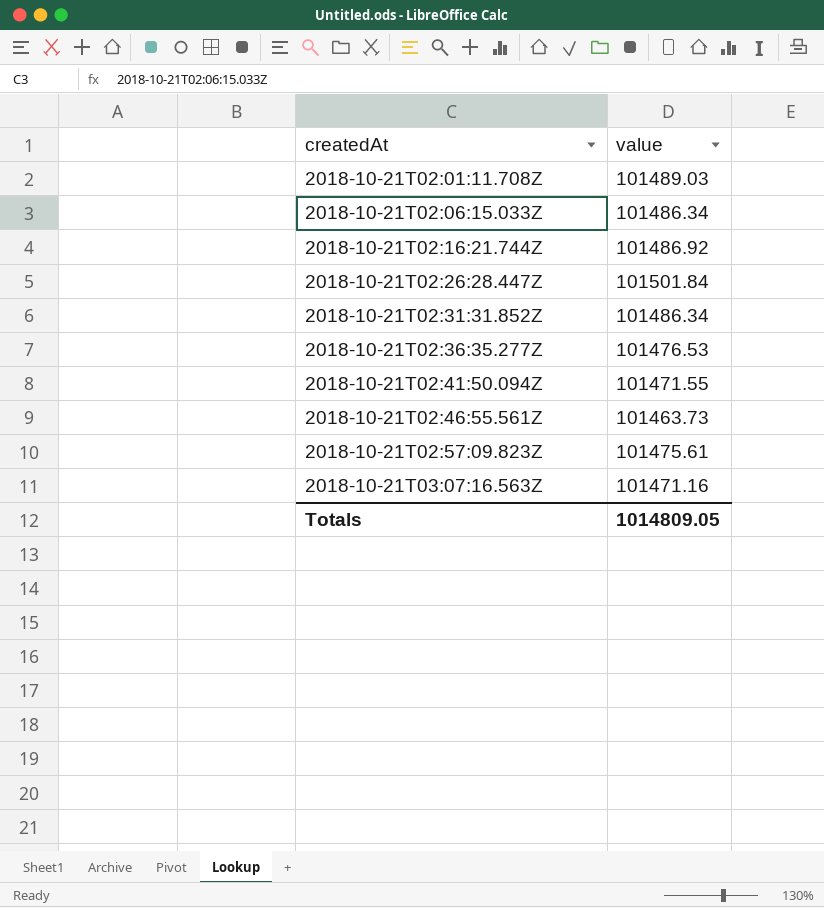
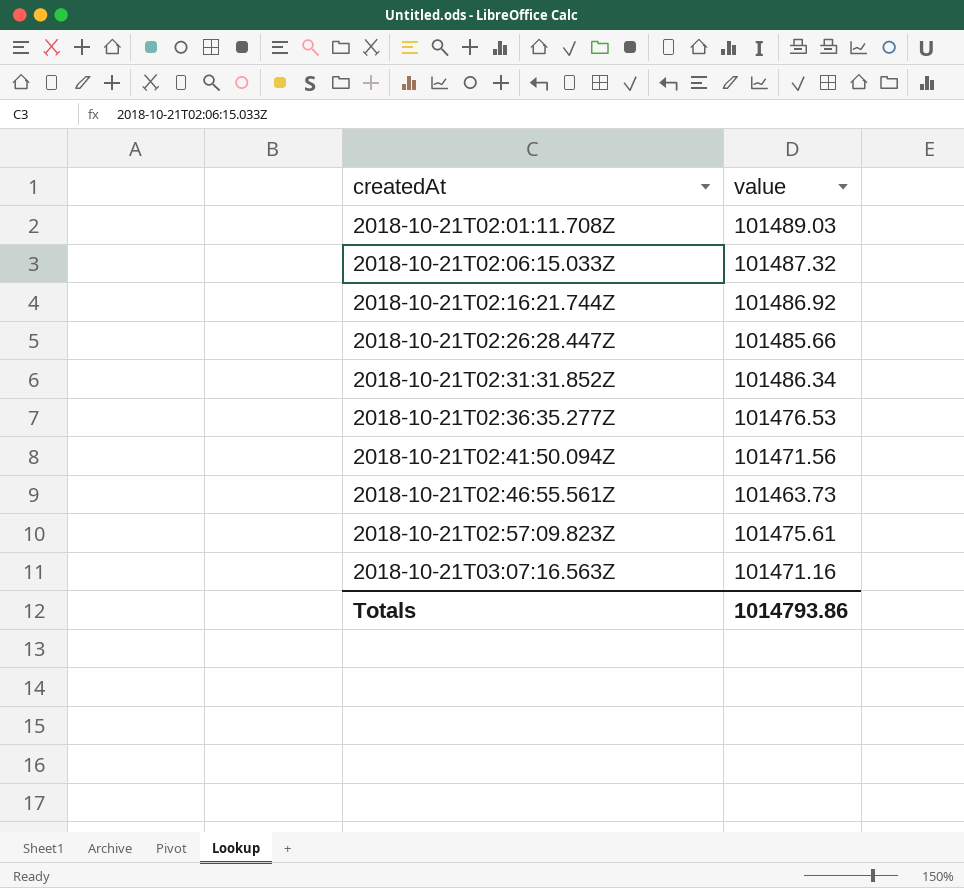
2018-10-21T02:06:15.033Z | value: 101486.34 -> 101487.32
2018-10-21T02:26:28.447Z | value: 101501.84 -> 101485.66
2018-10-21T02:41:50.094Z | value: 101471.55 -> 101471.56
Totals | value: 1014809.05 -> 1014793.86

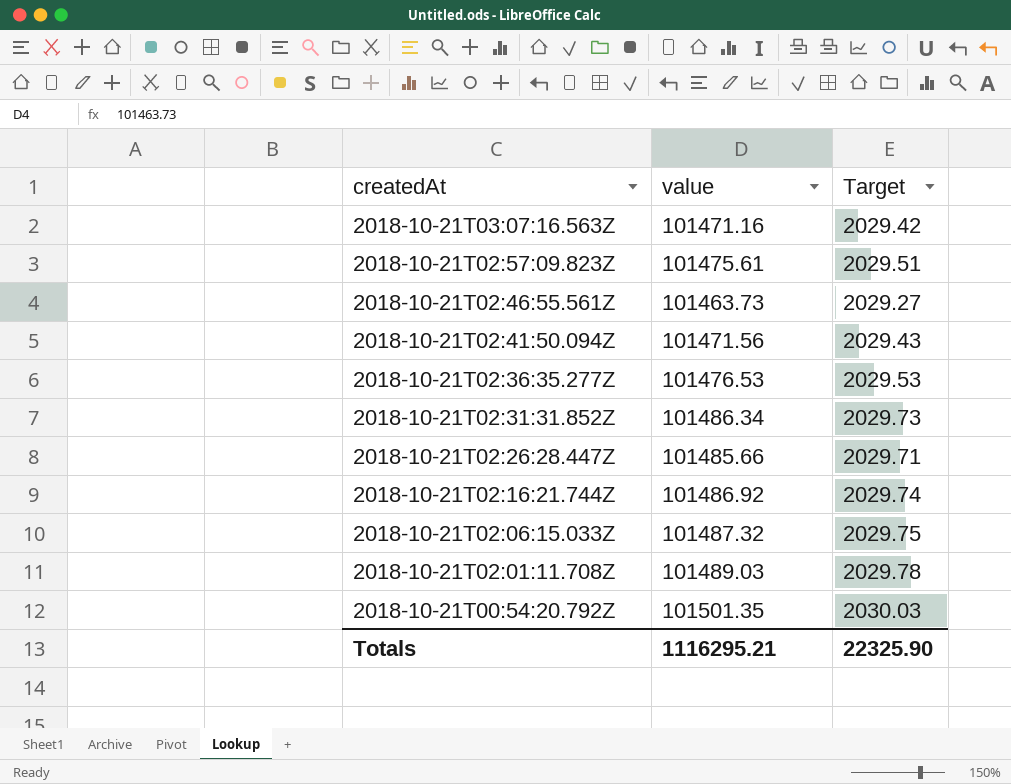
row order: createdAt ascending -> createdAt descending
column Target | formula: none -> [value] * 0.02
row 2018-10-21T00:54:20.792Z: none -> 101501.35 | 2030.03
Totals | value: 1014793.86 -> 1116295.21

